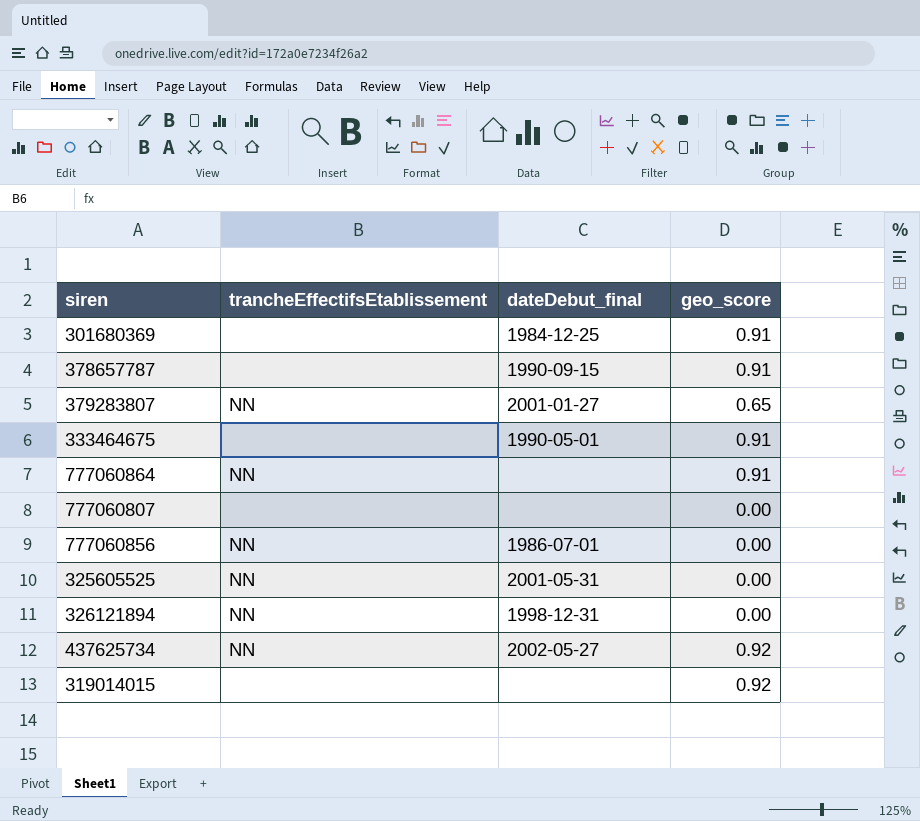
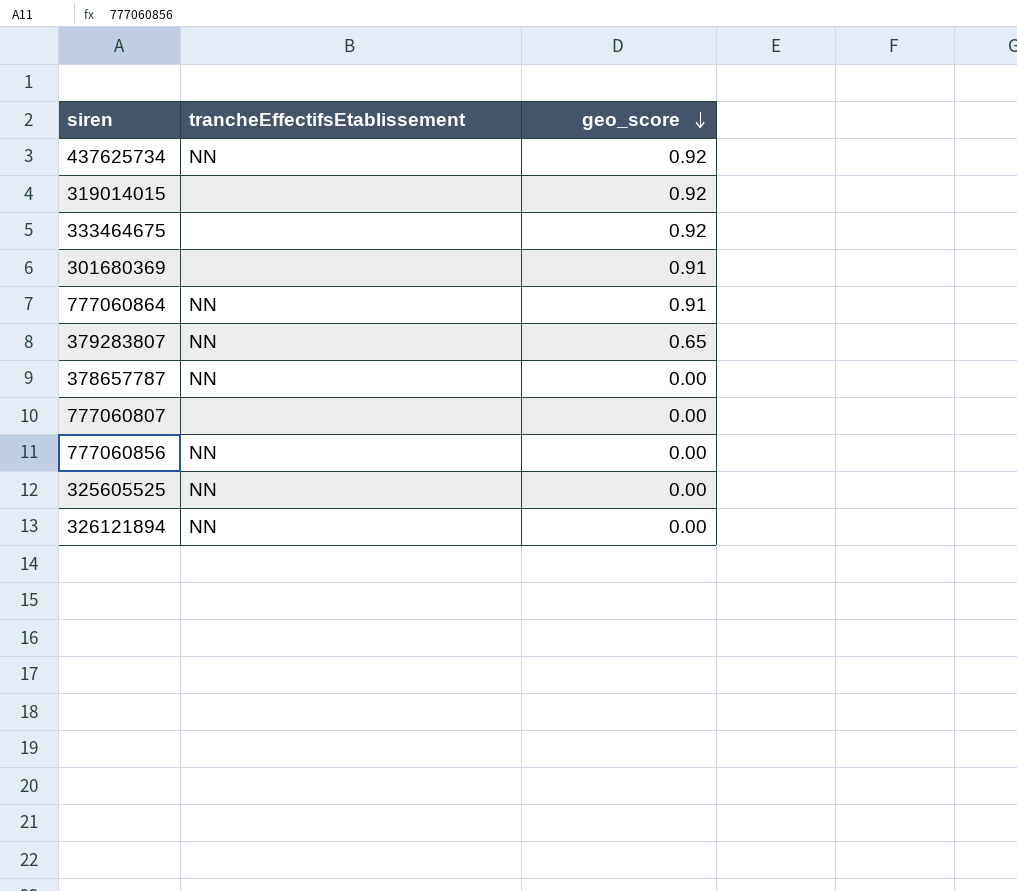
row order: none -> geo_score descending
column dateDebut_final | position: 3 -> none
333464675 | geo_score: 0.91 -> 0.92
378657787 | trancheEffectifsEtablissement: none -> NN
378657787 | geo_score: 0.91 -> 0.00

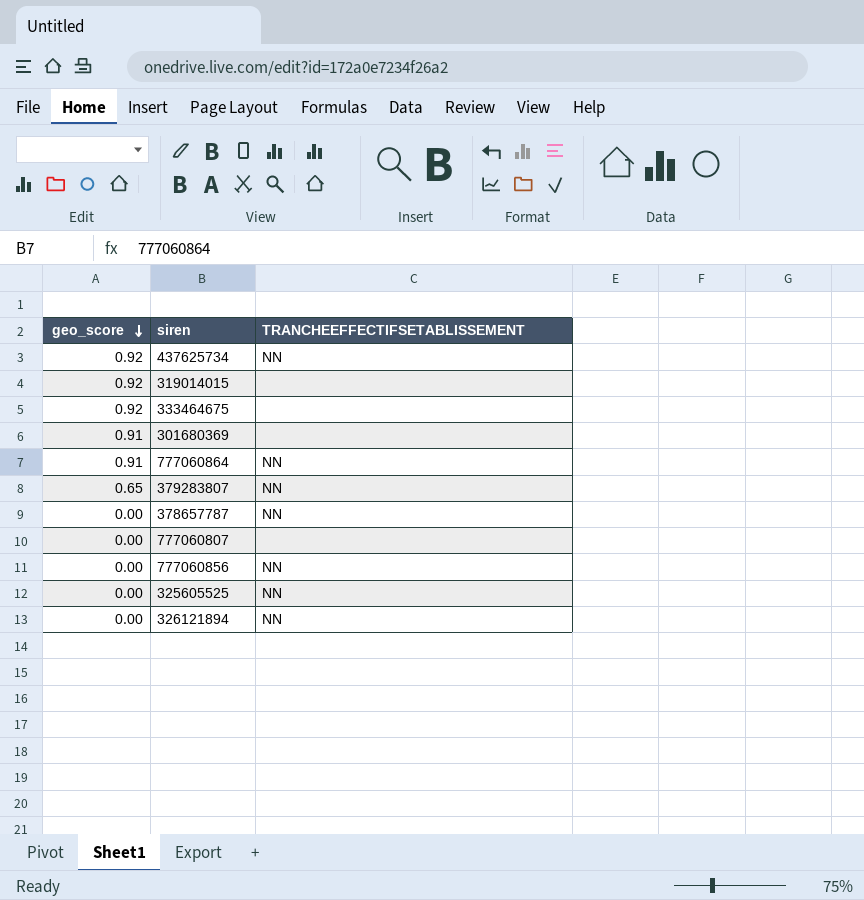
column geo_score | position: 3 -> 1
column name: trancheEffectifsEtablissement -> TRANCHEEFFECTIFSETABLISSEMENT

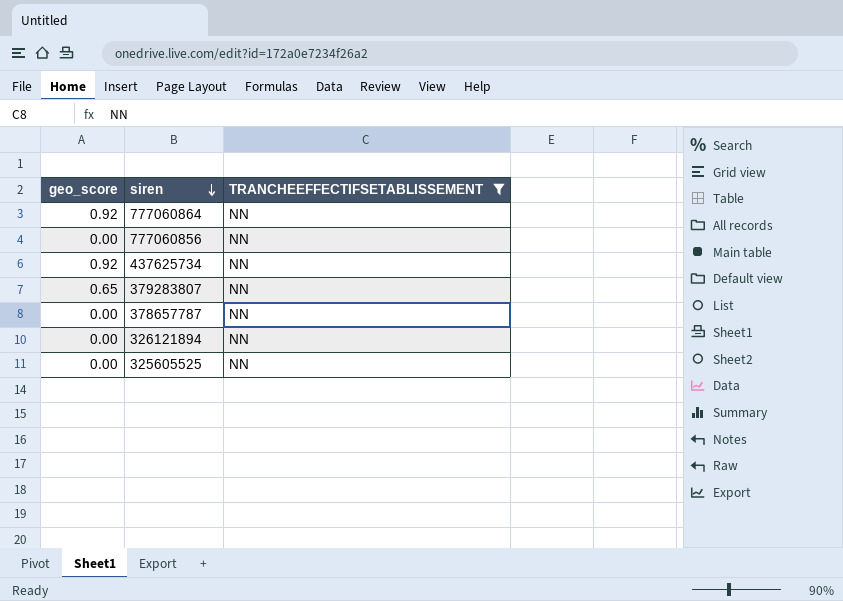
filter: none -> TRANCHEEFFECTIFSETABLISSEMENT = NN
row order: geo_score descending -> siren descending
777060864 | geo_score: 0.91 -> 0.92

